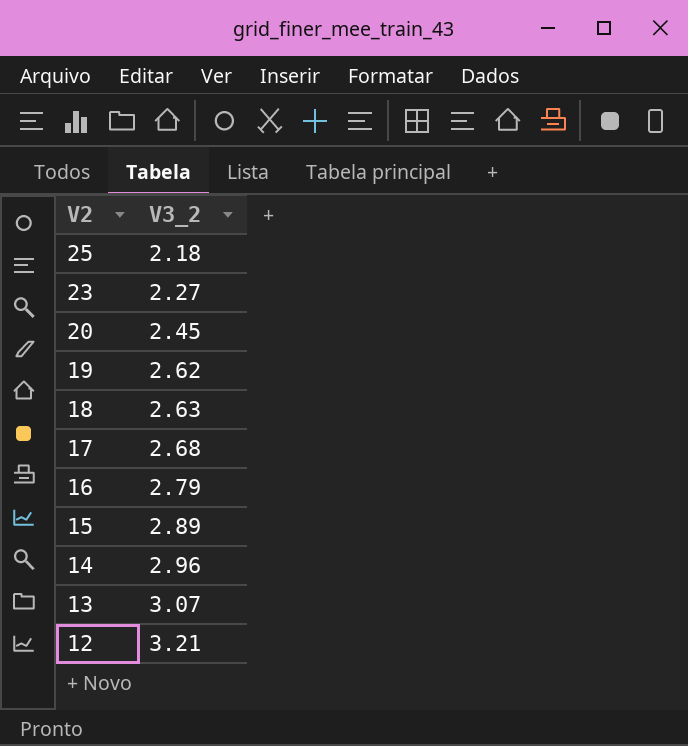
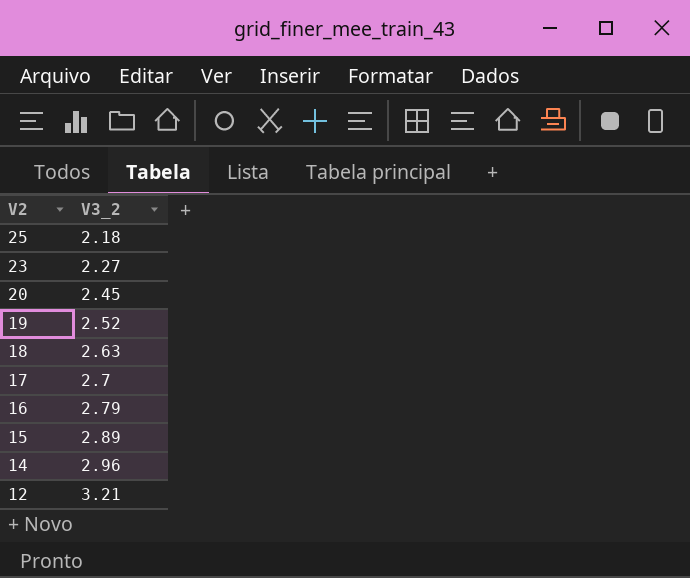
row 13: 3.07 -> none
19 | V3_2: 2.62 -> 2.52
17 | V3_2: 2.68 -> 2.7

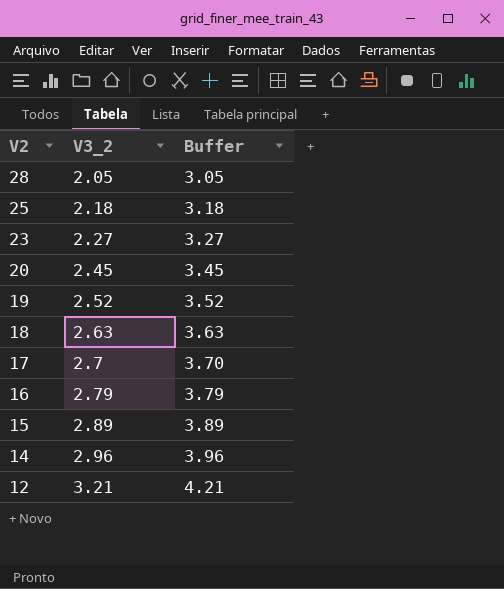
column Buffer | formula: none -> [V3_2] + 1
row 28: none -> 2.05 | 3.05

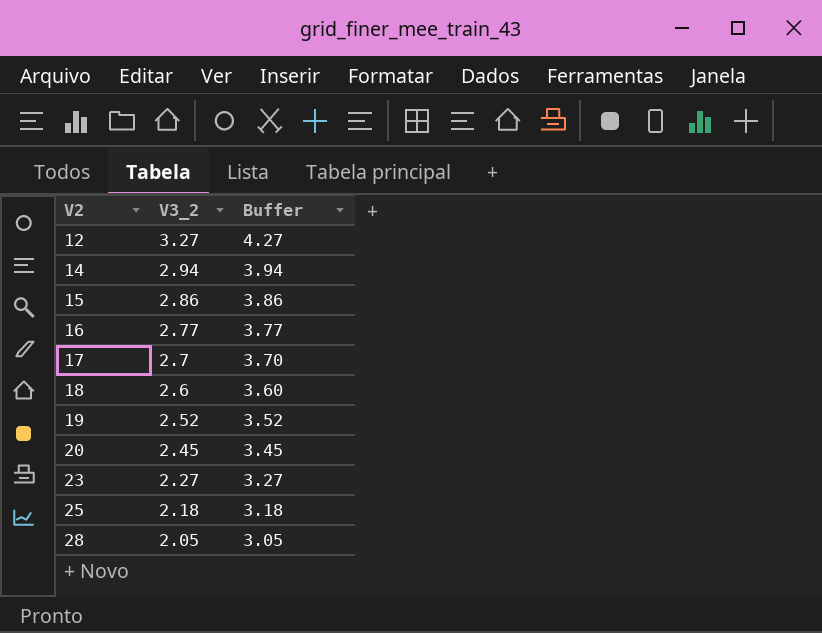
row order: V2 descending -> V2 ascending
12 | V3_2: 3.21 -> 3.27
12 | Buffer: 4.21 -> 4.27
14 | V3_2: 2.96 -> 2.94
14 | Buffer: 3.96 -> 3.94
15 | V3_2: 2.89 -> 2.86
15 | Buffer: 3.89 -> 3.86
16 | V3_2: 2.79 -> 2.77
16 | Buffer: 3.79 -> 3.77
18 | V3_2: 2.63 -> 2.6
18 | Buffer: 3.63 -> 3.60

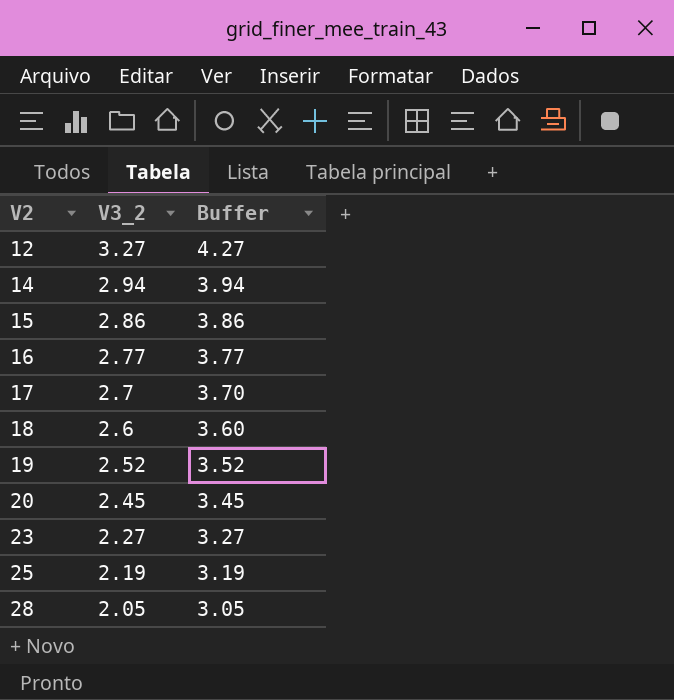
25 | V3_2: 2.18 -> 2.19
25 | Buffer: 3.18 -> 3.19

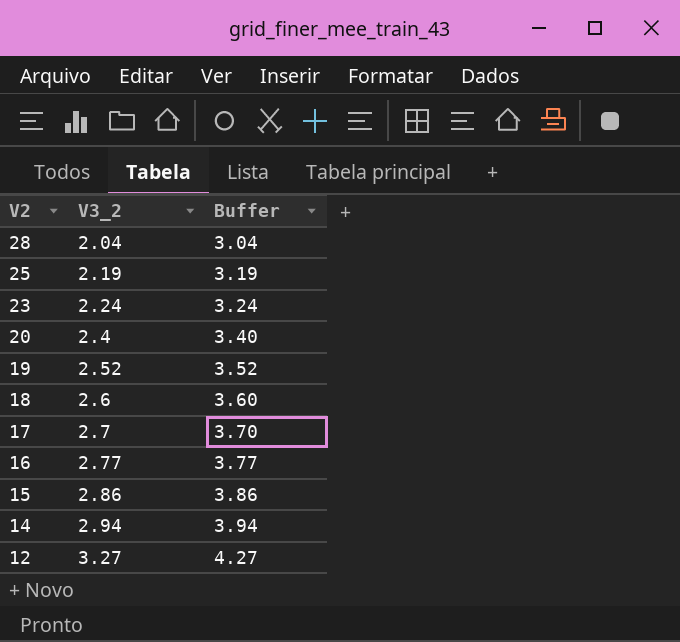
row order: V2 ascending -> V2 descending
28 | V3_2: 2.05 -> 2.04
28 | Buffer: 3.05 -> 3.04
23 | V3_2: 2.27 -> 2.24
23 | Buffer: 3.27 -> 3.24
20 | V3_2: 2.45 -> 2.4
20 | Buffer: 3.45 -> 3.40

